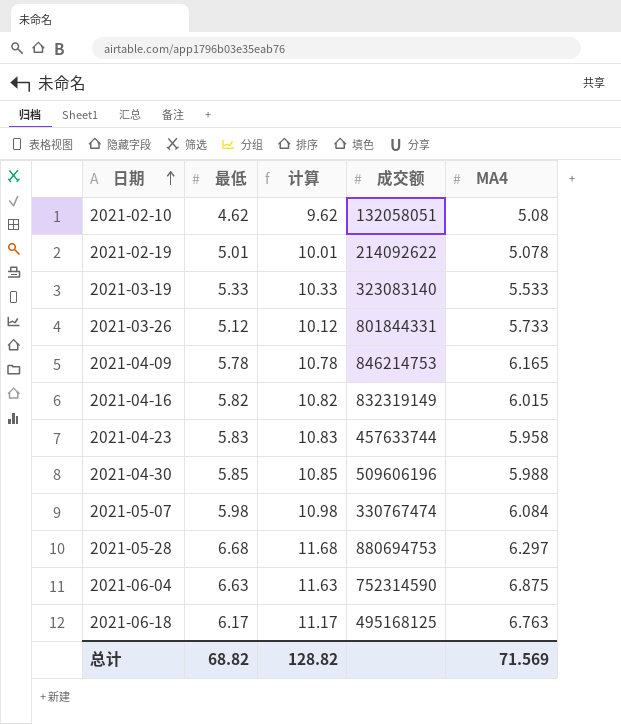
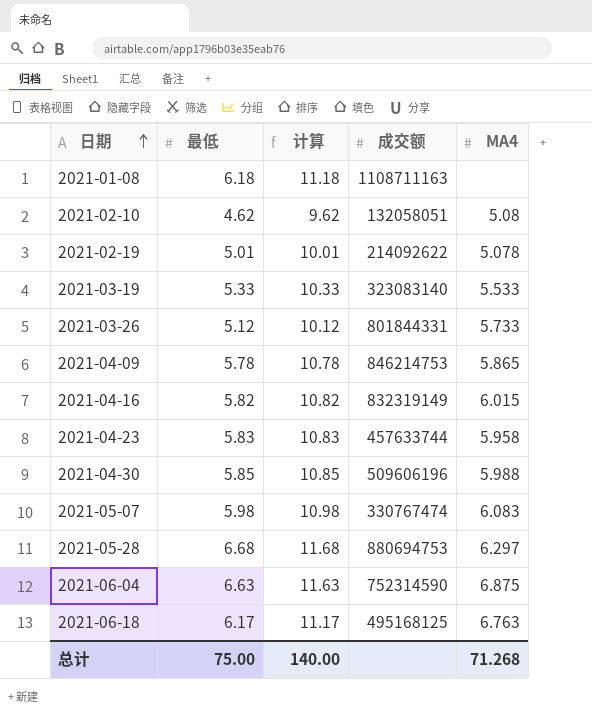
row 2021-01-08: none -> 6.18 | 11.18 | 1108711163 | none
2021-04-09 | MA4: 6.165 -> 5.865
2021-05-07 | MA4: 6.084 -> 6.083
总计 | 最低: 68.82 -> 75.00
总计 | 计算: 128.82 -> 140.00
总计 | MA4: 71.569 -> 71.268

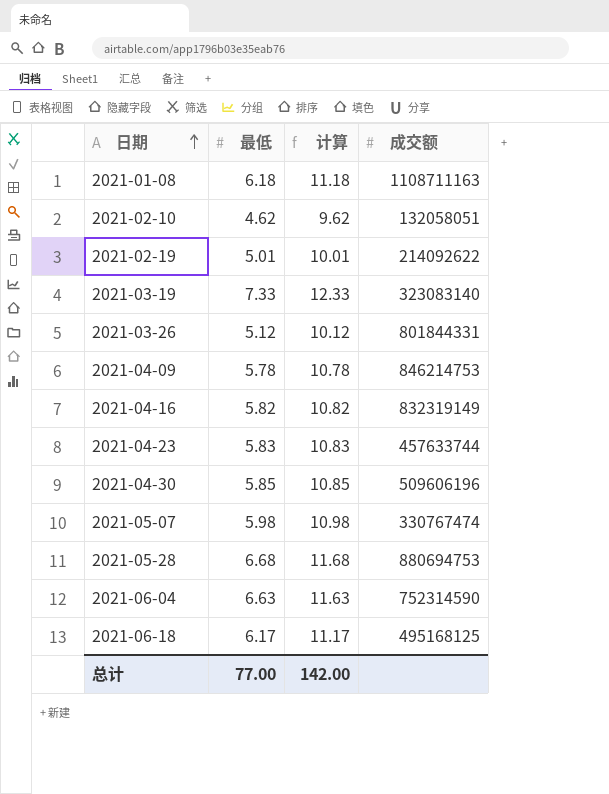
column MA4 | position: 5 -> none
2021-03-19 | 最低: 5.33 -> 7.33
2021-03-19 | 计算: 10.33 -> 12.33
总计 | 最低: 75.00 -> 77.00
总计 | 计算: 140.00 -> 142.00

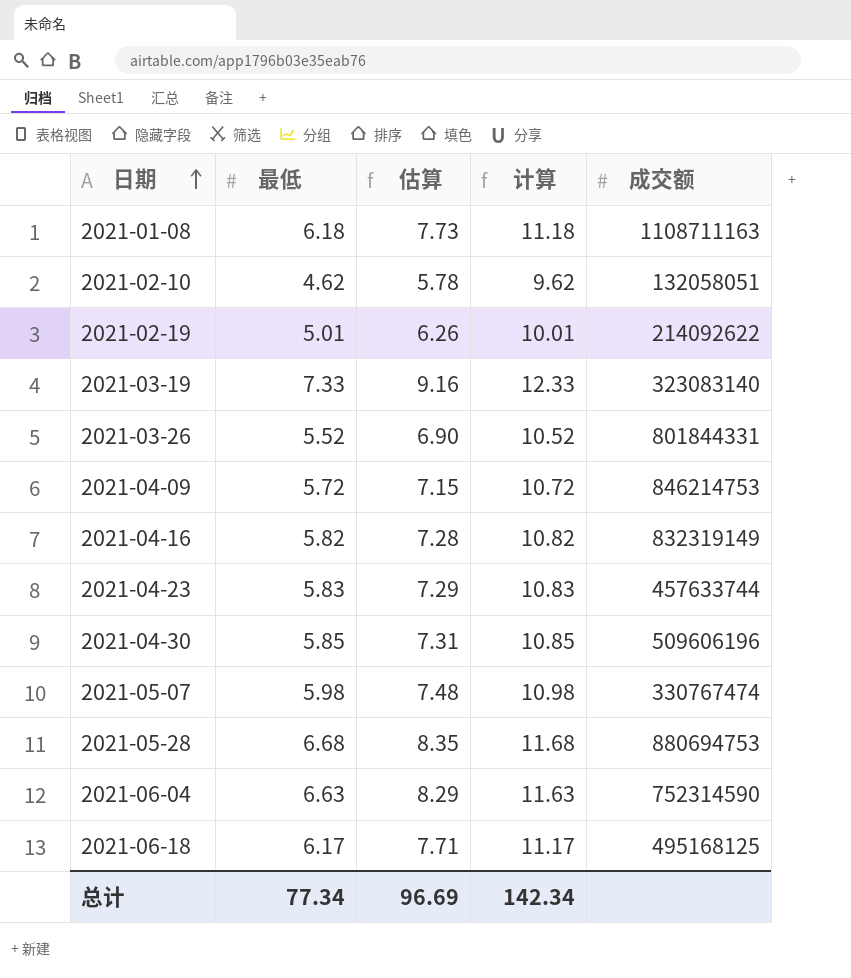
column 估算 | formula: none -> [最低] * 1.25
2021-03-26 | 最低: 5.12 -> 5.52
2021-03-26 | 计算: 10.12 -> 10.52
2021-04-09 | 最低: 5.78 -> 5.72
2021-04-09 | 计算: 10.78 -> 10.72
总计 | 最低: 77.00 -> 77.34
总计 | 计算: 142.00 -> 142.34

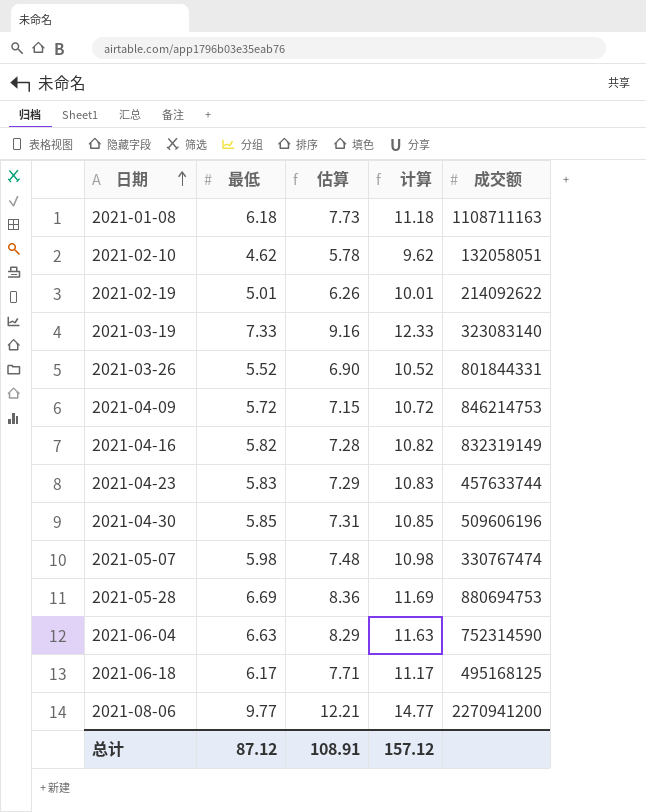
2021-05-28 | 最低: 6.68 -> 6.69
2021-05-28 | 估算: 8.35 -> 8.36
2021-05-28 | 计算: 11.68 -> 11.69
row 2021-08-06: none -> 9.77 | 12.21 | 14.77 | 2270941200
总计 | 最低: 77.34 -> 87.12
总计 | 估算: 96.69 -> 108.91
总计 | 计算: 142.34 -> 157.12

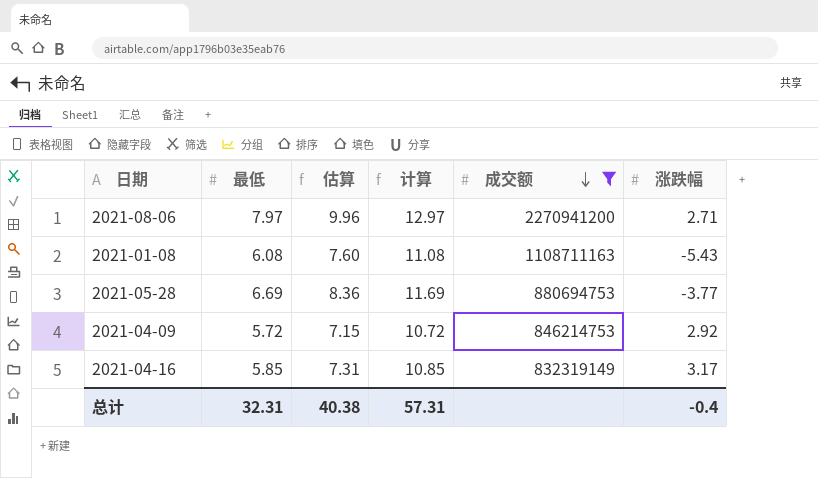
filter: none -> 成交额 >= 832319149
row order: 日期 ascending -> 成交额 descending
column 涨跌幅 | position: none -> 6
2021-08-06 | 最低: 9.77 -> 7.97
2021-08-06 | 估算: 12.21 -> 9.96
2021-08-06 | 计算: 14.77 -> 12.97
2021-01-08 | 最低: 6.18 -> 6.08
2021-01-08 | 估算: 7.73 -> 7.60
2021-01-08 | 计算: 11.18 -> 11.08
2021-04-16 | 最低: 5.82 -> 5.85
2021-04-16 | 估算: 7.28 -> 7.31
2021-04-16 | 计算: 10.82 -> 10.85
总计 | 最低: 87.12 -> 32.31
总计 | 估算: 108.91 -> 40.38
总计 | 计算: 157.12 -> 57.31

